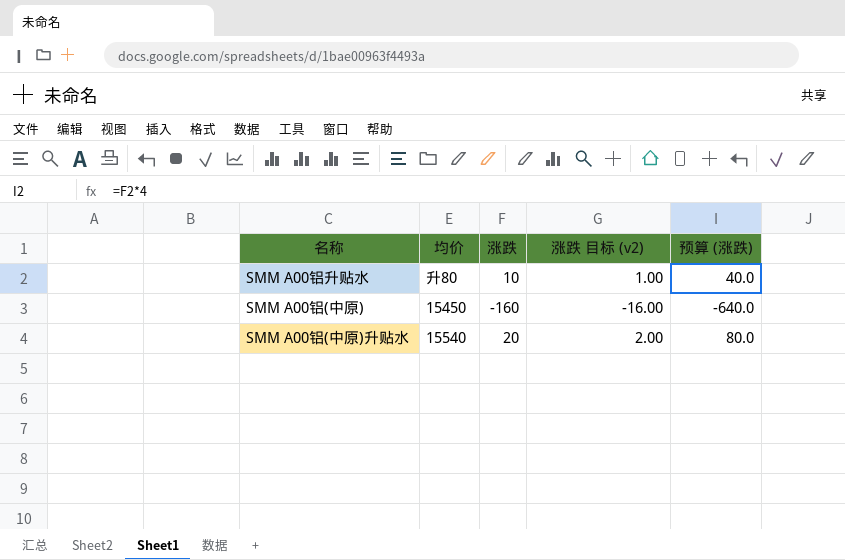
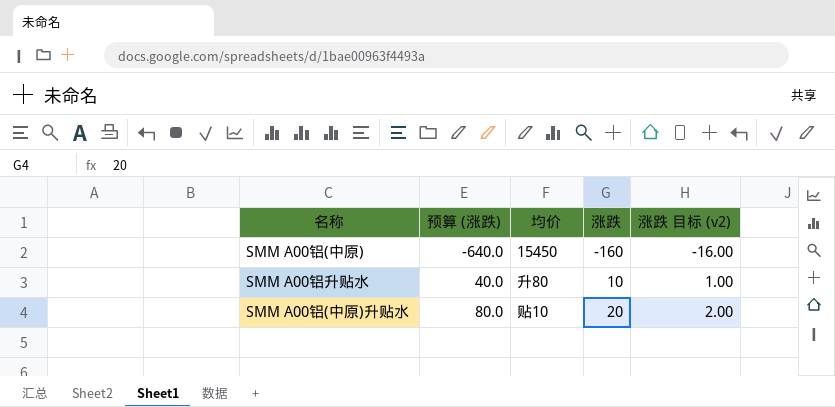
row order: none -> 预算 (涨跌) ascending
column 预算 (涨跌) | position: 5 -> 2
SMM A00铝(中原)升贴水 | 均价: 15540 -> 贴10

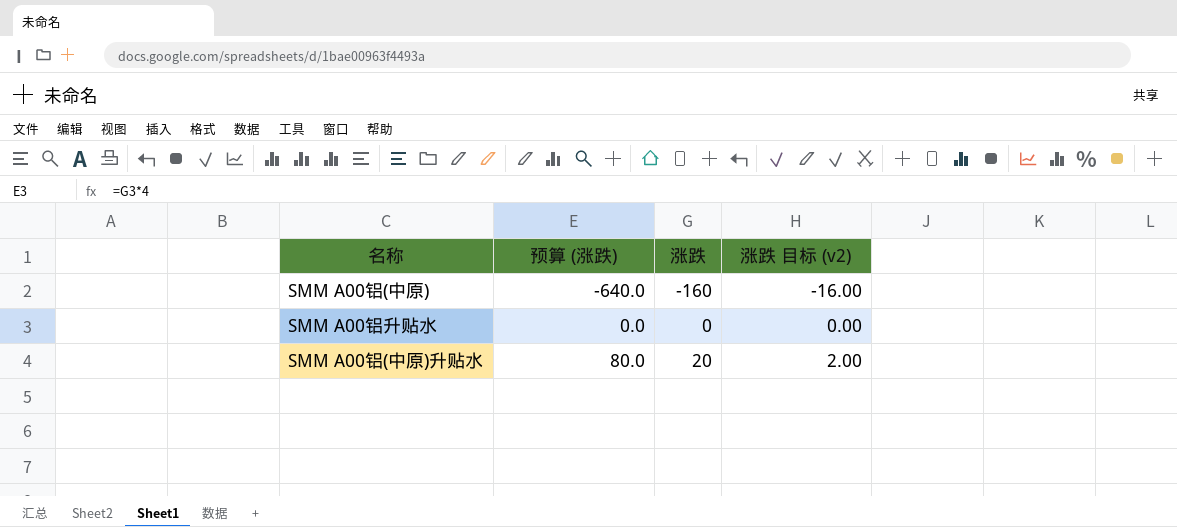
column 均价 | position: 3 -> none
SMM A00铝升贴水 | 预算 (涨跌): 40.0 -> 0.0
SMM A00铝升贴水 | 涨跌: 10 -> 0
SMM A00铝升贴水 | 涨跌 目标 (v2): 1.00 -> 0.00

